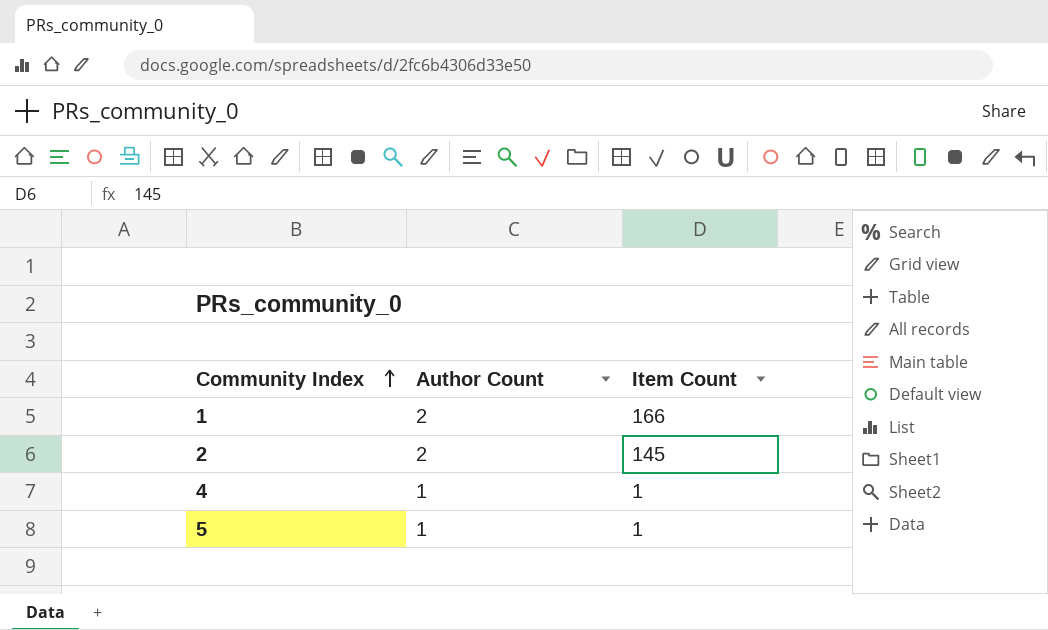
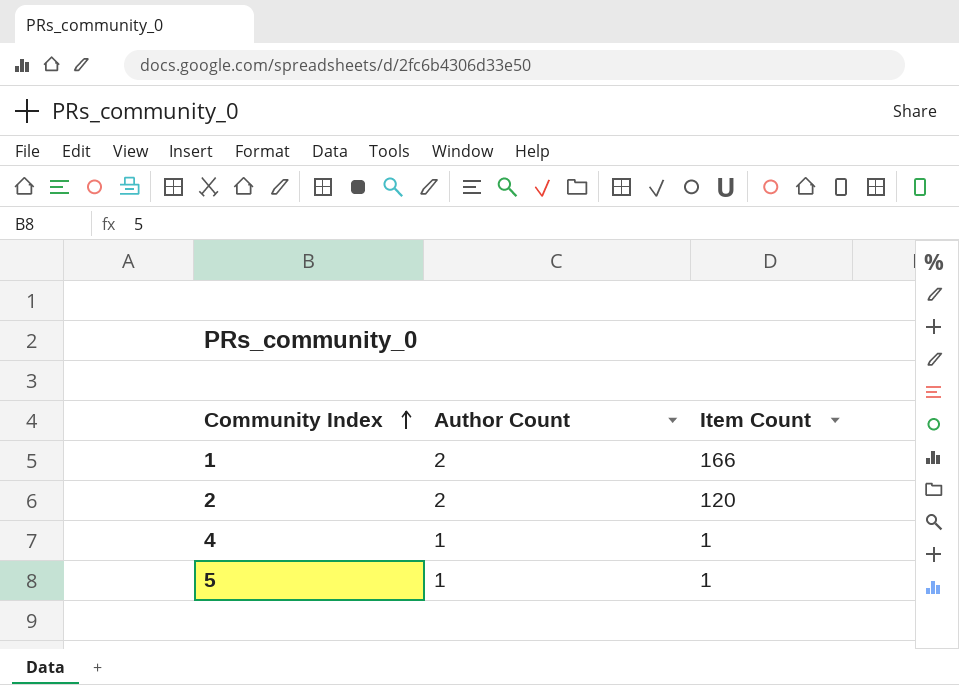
2 | Item Count: 145 -> 120

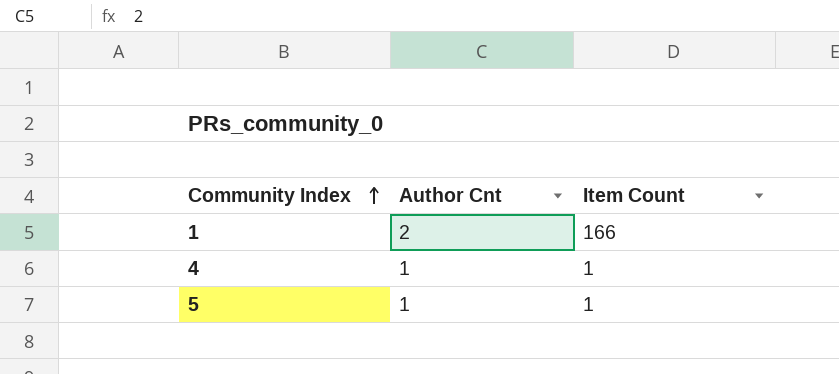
column name: Author Count -> Author Cnt
row 2: 2 | 120 -> none

